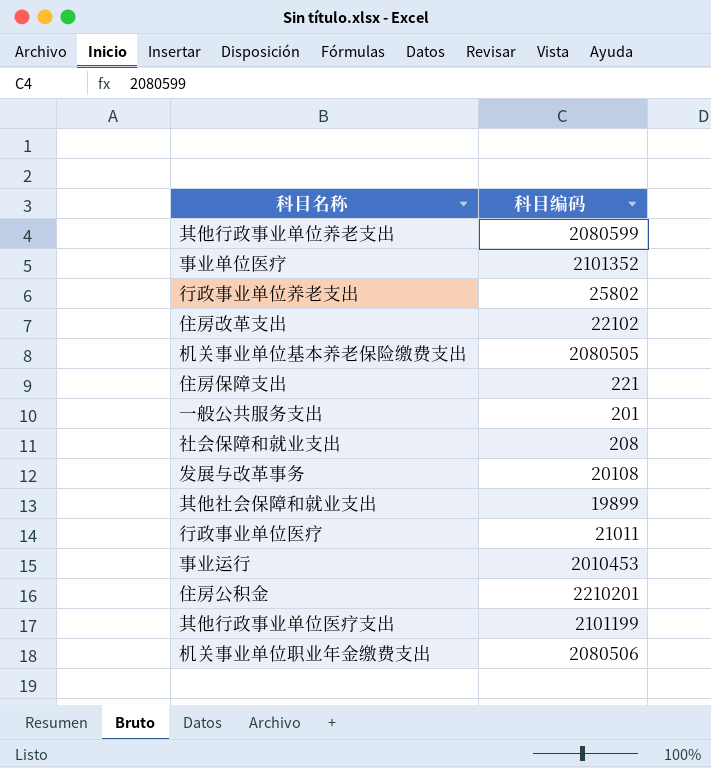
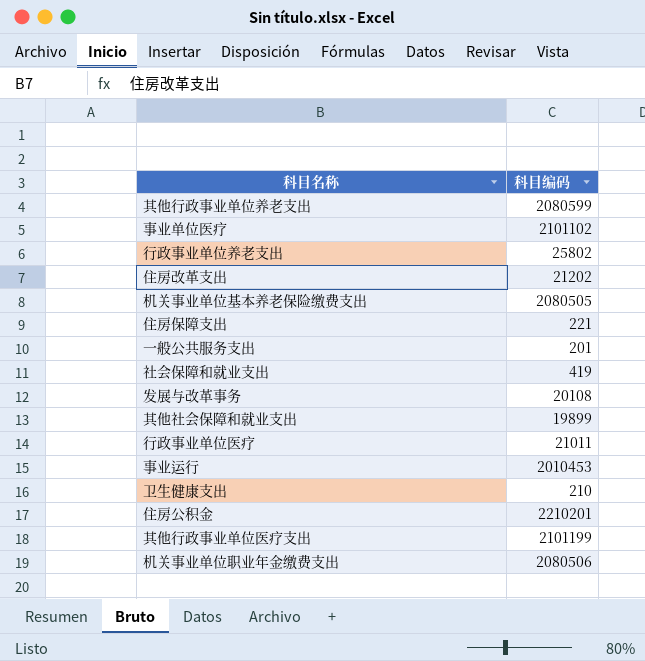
事业单位医疗 | 科目编码: 2101352 -> 2101102
住房改革支出 | 科目编码: 22102 -> 21202
社会保障和就业支出 | 科目编码: 208 -> 419
row 卫生健康支出: none -> 210

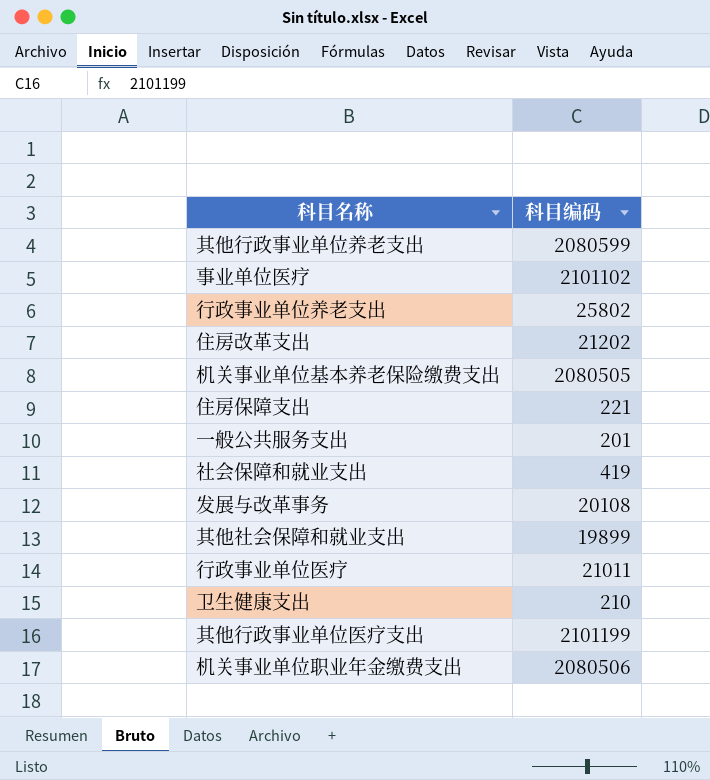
row 事业运行: 2010453 -> none
row 住房公积金: 2210201 -> none

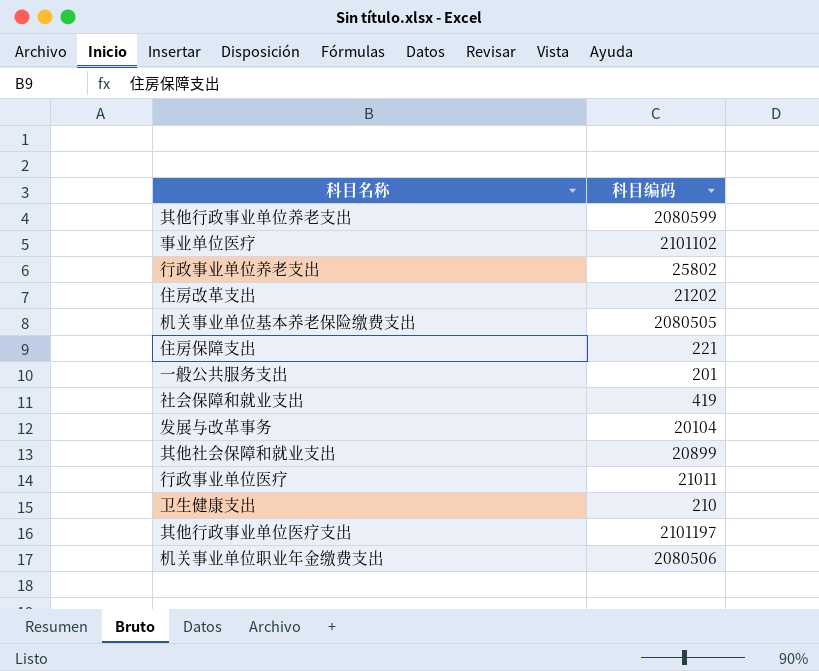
发展与改革事务 | 科目编码: 20108 -> 20104
其他社会保障和就业支出 | 科目编码: 19899 -> 20899
其他行政事业单位医疗支出 | 科目编码: 2101199 -> 2101197

